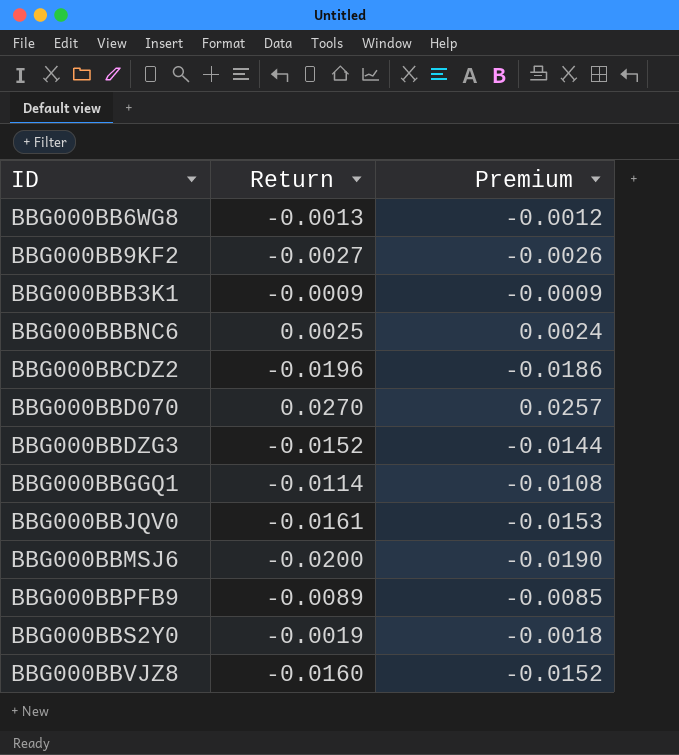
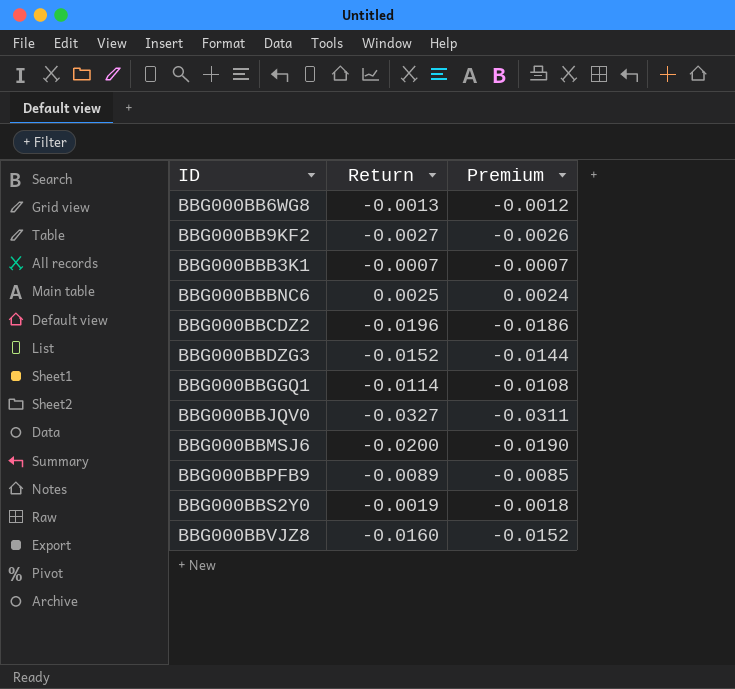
row BBG000BBD070: 0.0270 | 0.0257 -> none
BBG000BBB3K1 | Return: -0.0009 -> -0.0007
BBG000BBB3K1 | Premium: -0.0009 -> -0.0007
BBG000BBJQV0 | Return: -0.0161 -> -0.0327
BBG000BBJQV0 | Premium: -0.0153 -> -0.0311

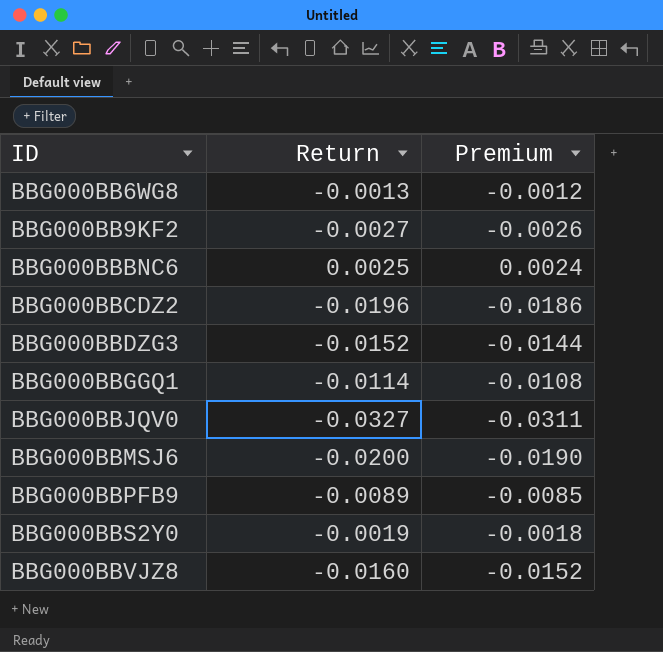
row BBG000BBB3K1: -0.0007 | -0.0007 -> none

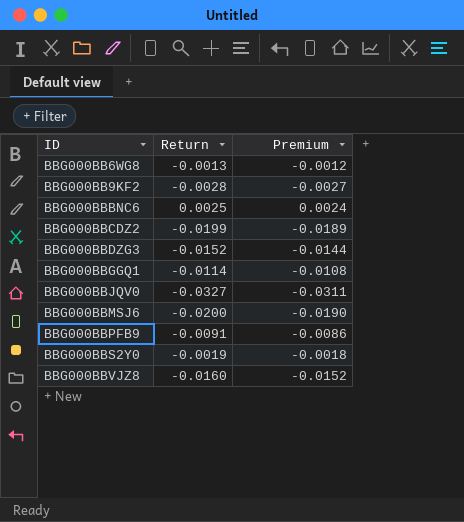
BBG000BB9KF2 | Return: -0.0027 -> -0.0028
BBG000BB9KF2 | Premium: -0.0026 -> -0.0027
BBG000BBCDZ2 | Return: -0.0196 -> -0.0199
BBG000BBCDZ2 | Premium: -0.0186 -> -0.0189
BBG000BBPFB9 | Return: -0.0089 -> -0.0091
BBG000BBPFB9 | Premium: -0.0085 -> -0.0086

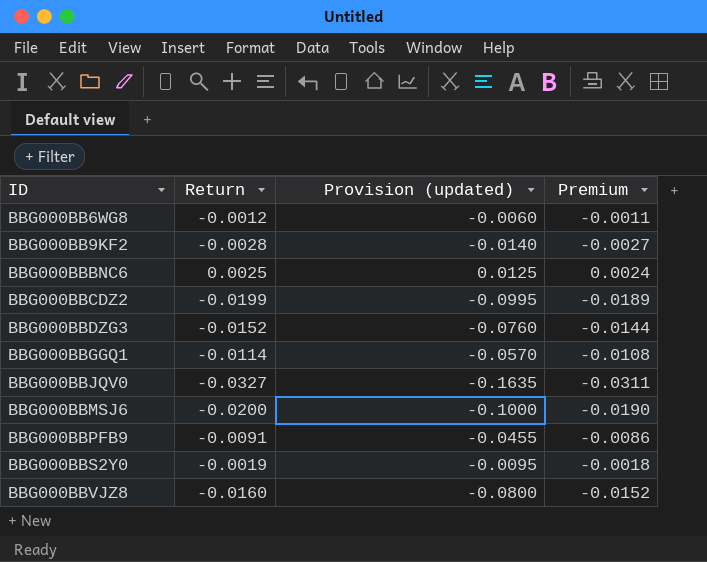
column Provision (updated) | formula: none -> [Return] * 5
BBG000BB6WG8 | Return: -0.0013 -> -0.0012
BBG000BB6WG8 | Premium: -0.0012 -> -0.0011

